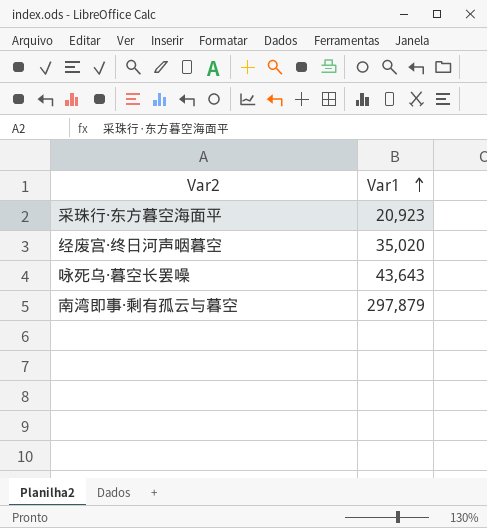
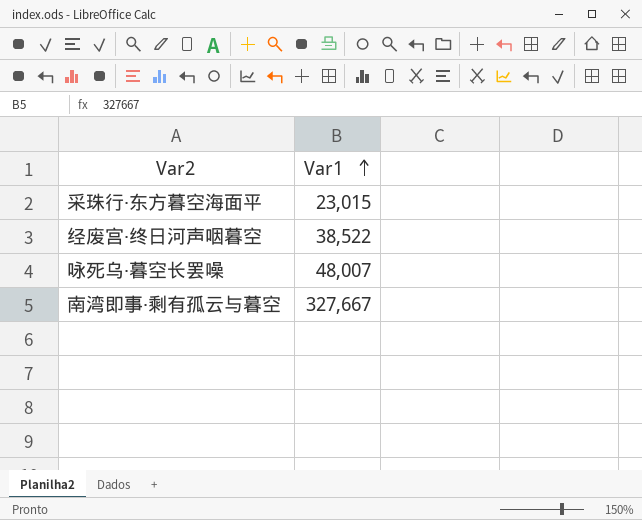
采珠行·东方暮空海面平 | Var1: 20,923 -> 23,015
经废宫·终日河声咽暮空 | Var1: 35,020 -> 38,522
咏死乌·暮空长罢噪 | Var1: 43,643 -> 48,007
南湾即事·剩有孤云与暮空 | Var1: 297,879 -> 327,667

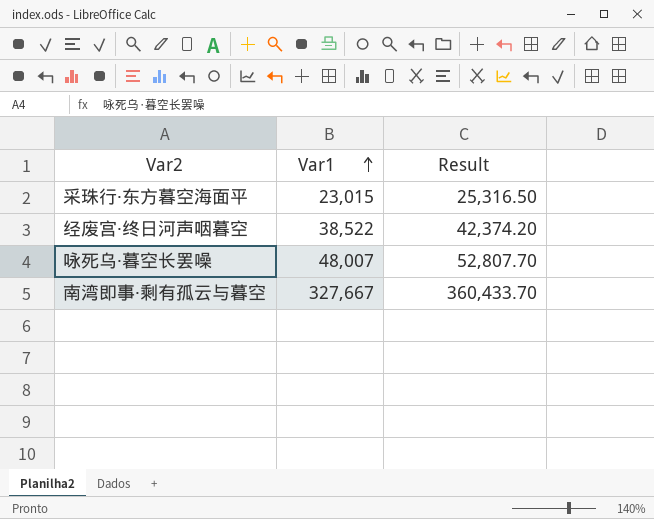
column Result | formula: none -> [Var1] * 1.1

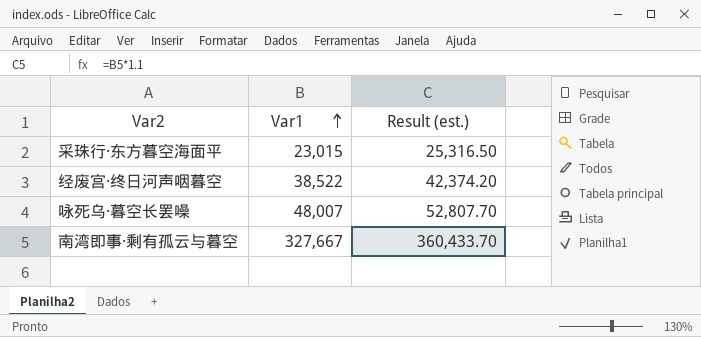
column name: Result -> Result (est.)

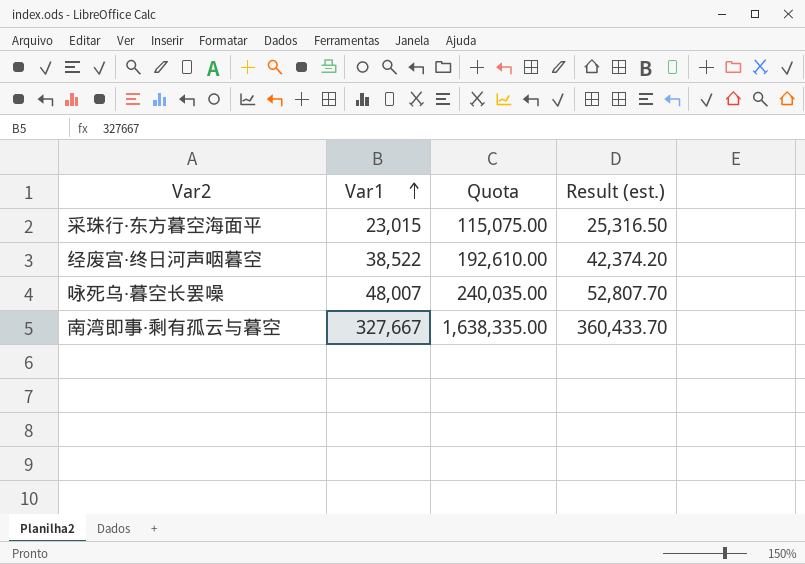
column Quota | formula: none -> [Var1] * 5

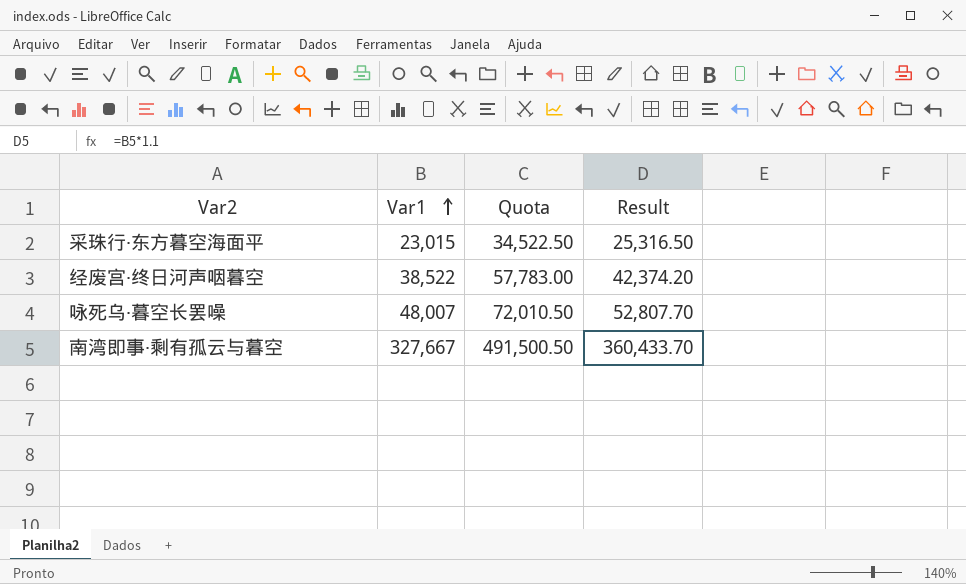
column Quota | formula: [Var1] * 5 -> [Var1] * 1.5
column name: Result (est.) -> Result

